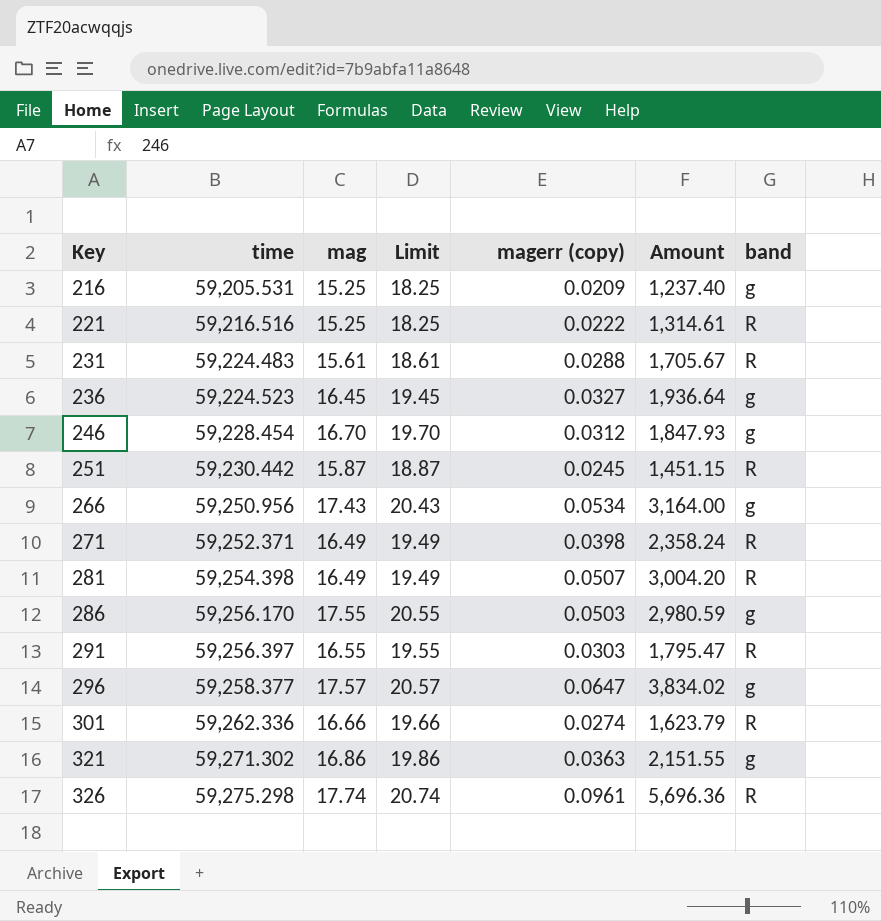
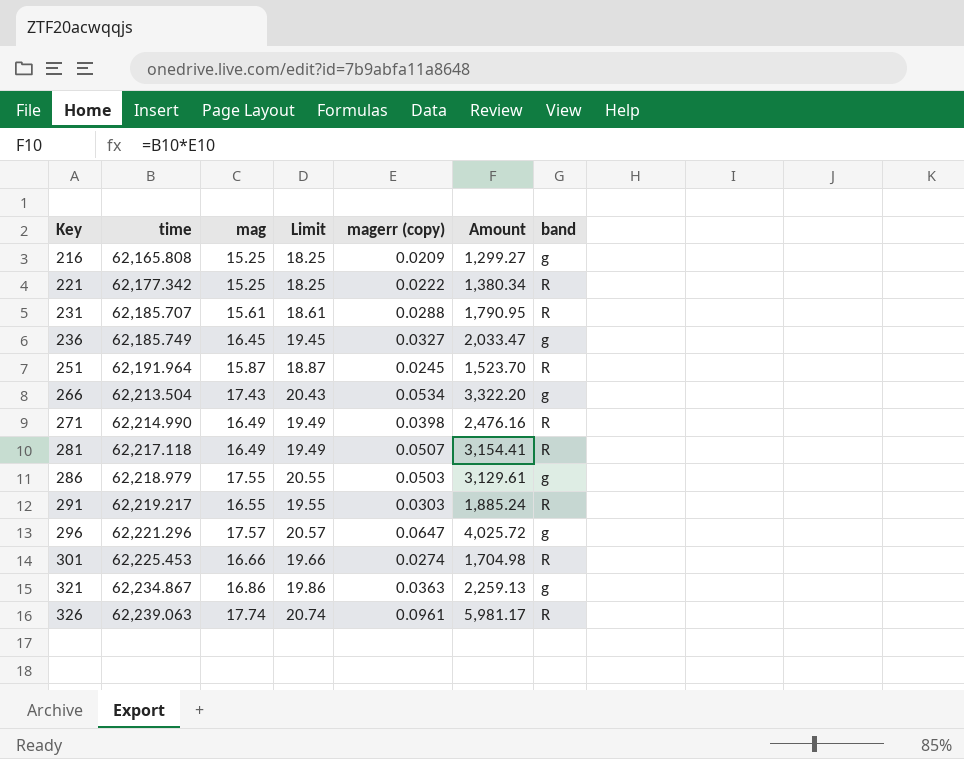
row 246: 59,228.454 | 16.70 | 19.70 | 0.0312 | 1,847.93 | g -> none
216 | time: 59,205.531 -> 62,165.808
216 | Amount: 1,237.40 -> 1,299.27
221 | time: 59,216.516 -> 62,177.342
221 | Amount: 1,314.61 -> 1,380.34
231 | time: 59,224.483 -> 62,185.707
231 | Amount: 1,705.67 -> 1,790.95
236 | time: 59,224.523 -> 62,185.749
236 | Amount: 1,936.64 -> 2,033.47
251 | time: 59,230.442 -> 62,191.964
251 | Amount: 1,451.15 -> 1,523.70
266 | time: 59,250.956 -> 62,213.504
266 | Amount: 3,164.00 -> 3,322.20
271 | time: 59,252.371 -> 62,214.990
271 | Amount: 2,358.24 -> 2,476.16
281 | time: 59,254.398 -> 62,217.118
281 | Amount: 3,004.20 -> 3,154.41
286 | time: 59,256.170 -> 62,218.979
286 | Amount: 2,980.59 -> 3,129.61
291 | time: 59,256.397 -> 62,219.217
291 | Amount: 1,795.47 -> 1,885.24
296 | time: 59,258.377 -> 62,221.296
296 | Amount: 3,834.02 -> 4,025.72
301 | time: 59,262.336 -> 62,225.453
301 | Amount: 1,623.79 -> 1,704.98
321 | time: 59,271.302 -> 62,234.867
321 | Amount: 2,151.55 -> 2,259.13
326 | time: 59,275.298 -> 62,239.063
326 | Amount: 5,696.36 -> 5,981.17

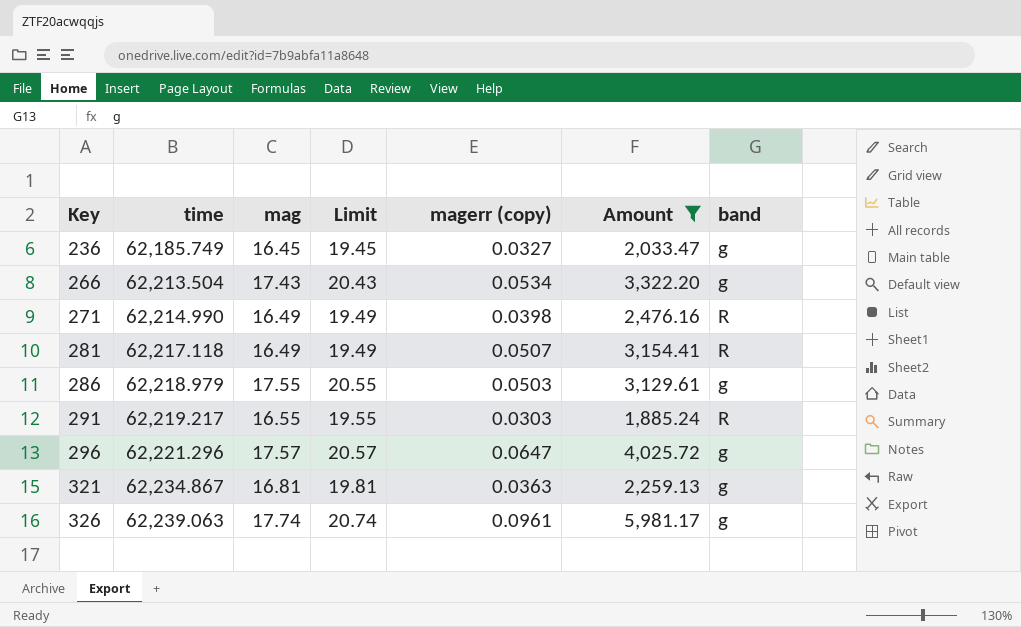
filter: none -> Amount >= 1,885.24
321 | mag: 16.86 -> 16.81
321 | Limit: 19.86 -> 19.81
326 | band: R -> g

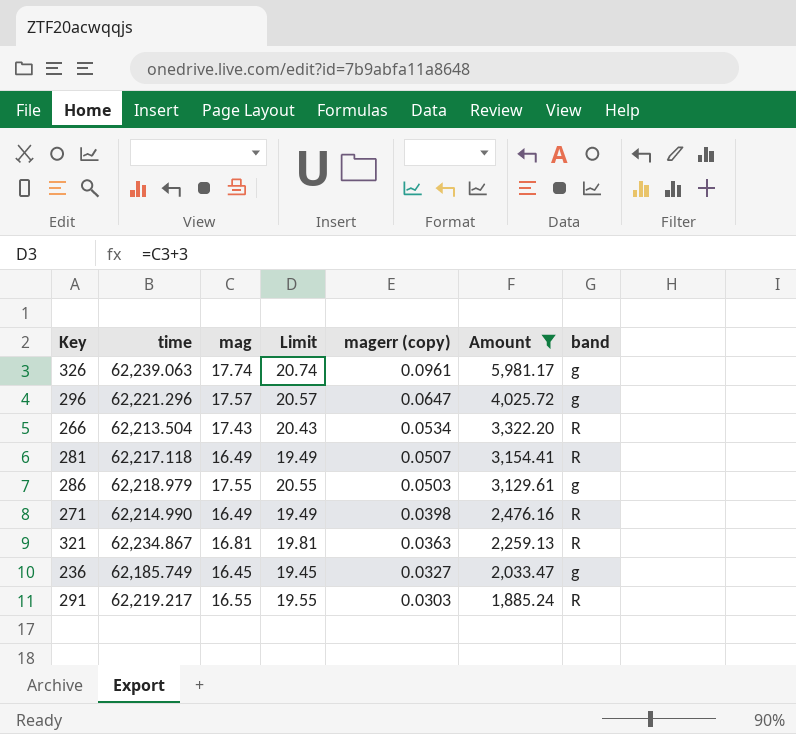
row order: Key ascending -> magerr (copy) descending
266 | band: g -> R
321 | band: g -> R

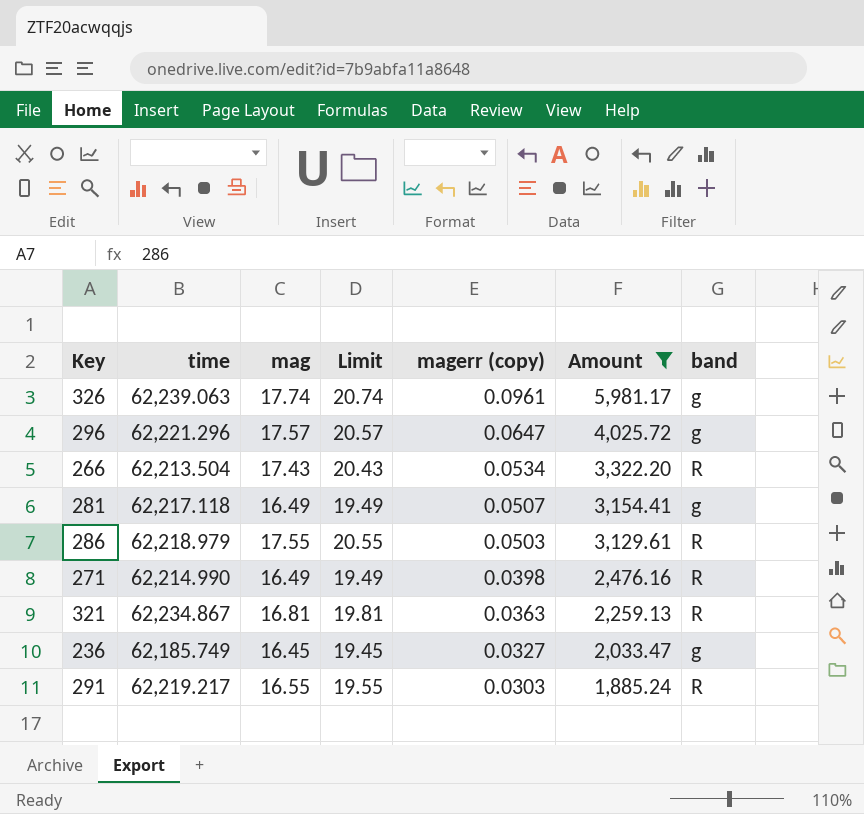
281 | band: R -> g
286 | band: g -> R

